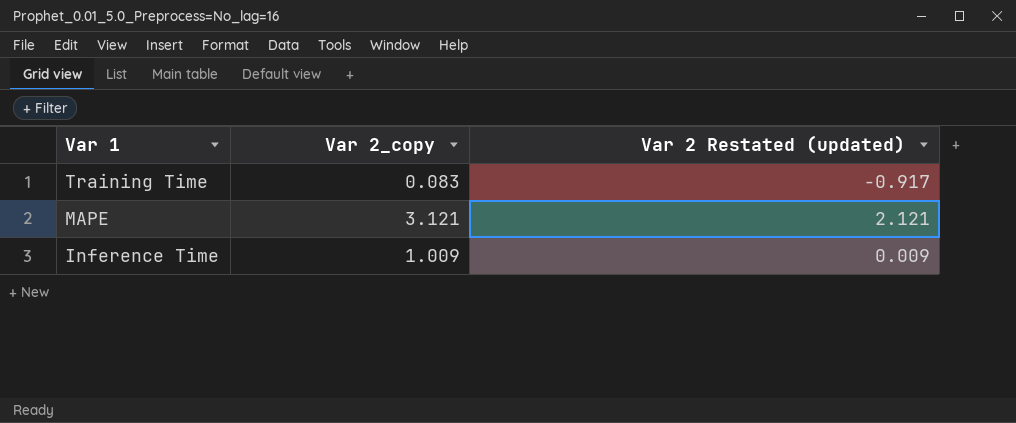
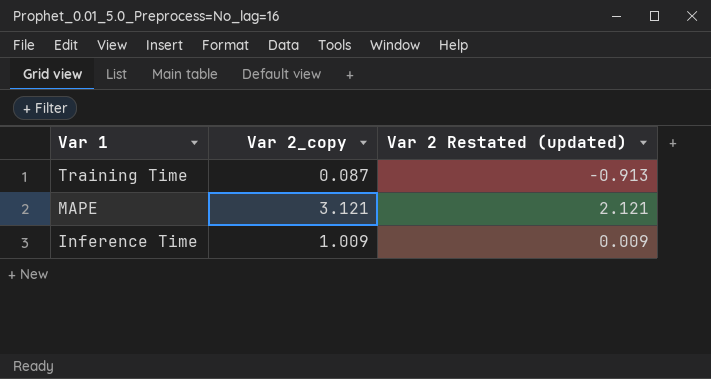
Training Time | Var 2_copy: 0.083 -> 0.087
Training Time | Var 2 Restated (updated): -0.917 -> -0.913

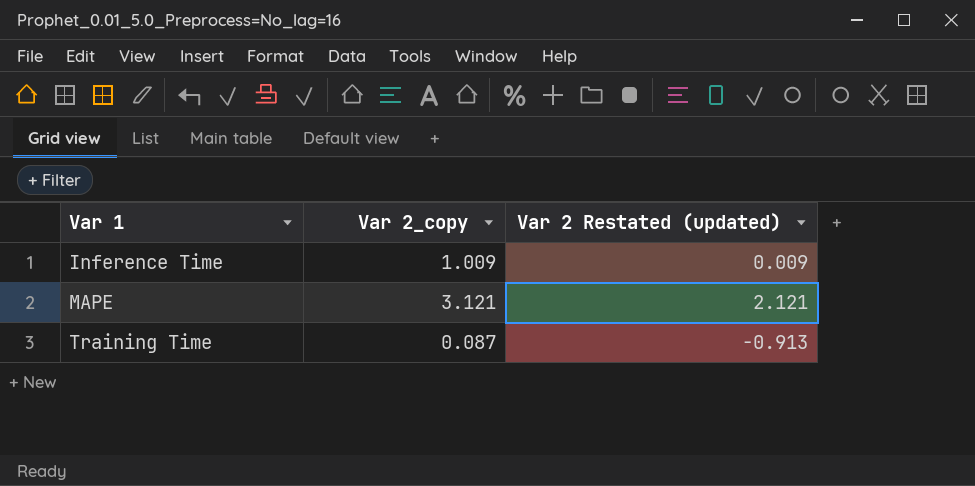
row order: Var 1 descending -> Var 1 ascending

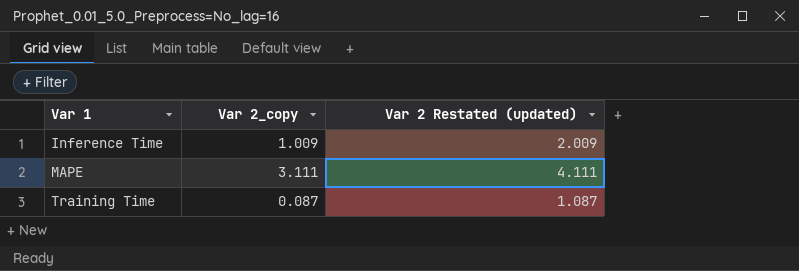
column Var 2 Restated (updated) | formula: [Var 2_copy] - 1 -> [Var 2_copy] + 1
MAPE | Var 2_copy: 3.121 -> 3.111

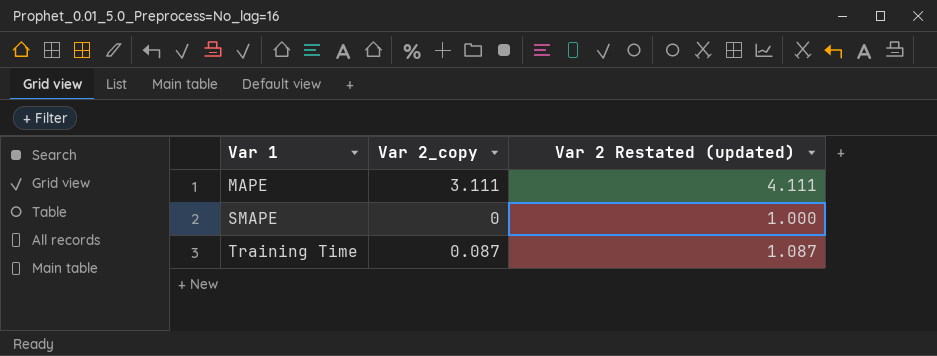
row Inference Time: 1.009 | 2.009 -> none
row SMAPE: none -> 0 | 1.000

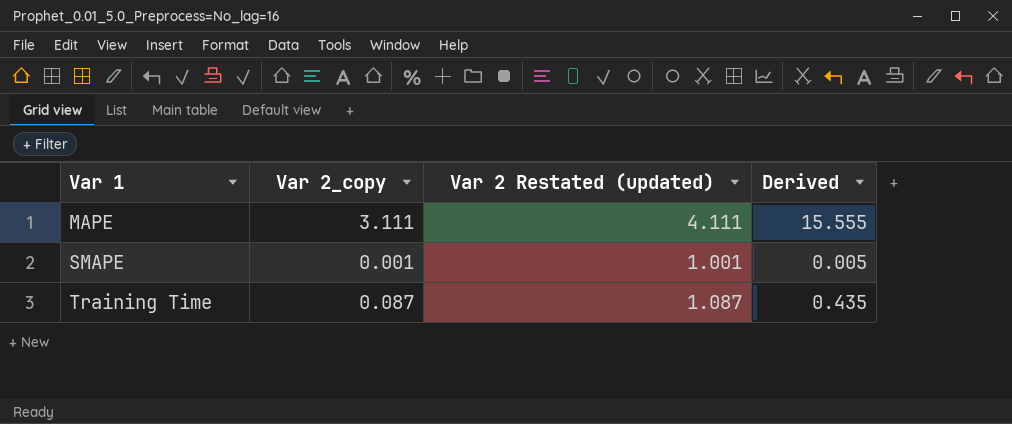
column Derived | formula: none -> [Var 2_copy] * 5
SMAPE | Var 2_copy: 0 -> 0.001
SMAPE | Var 2 Restated (updated): 1.000 -> 1.001

